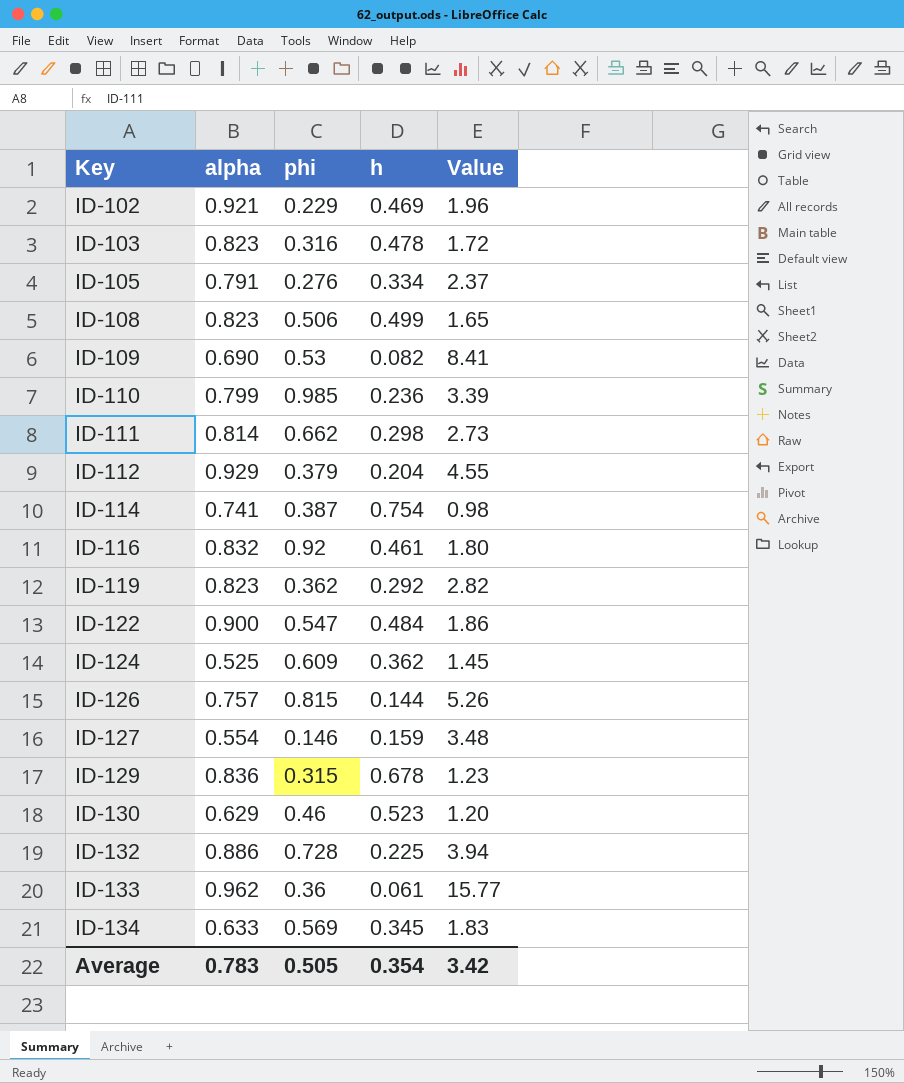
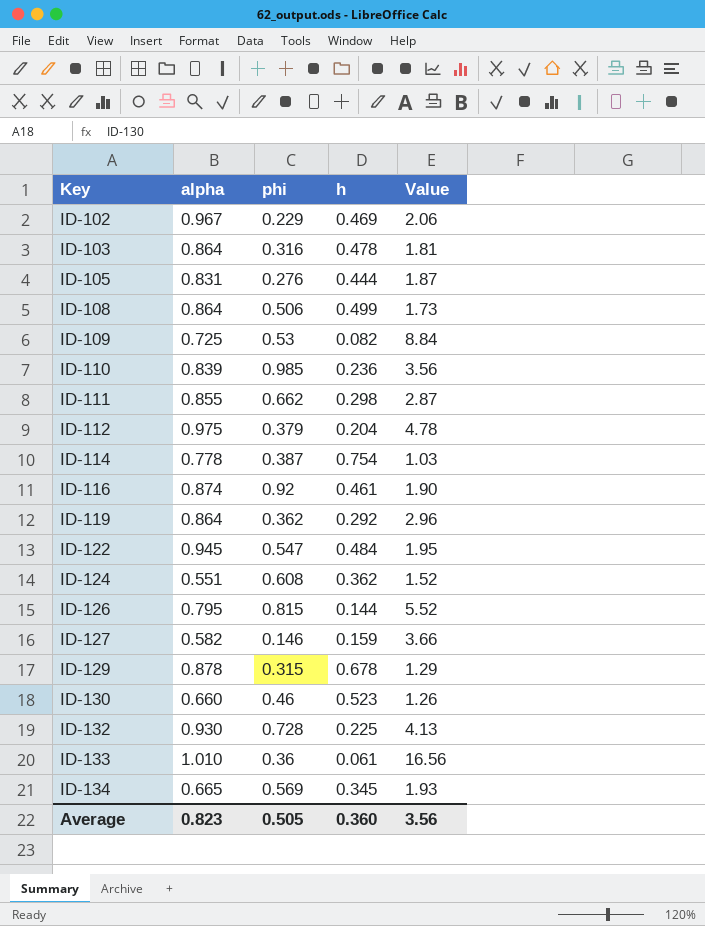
ID-102 | alpha: 0.921 -> 0.967
ID-102 | Value: 1.96 -> 2.06
ID-103 | alpha: 0.823 -> 0.864
ID-103 | Value: 1.72 -> 1.81
ID-105 | alpha: 0.791 -> 0.831
ID-105 | h: 0.334 -> 0.444
ID-105 | Value: 2.37 -> 1.87
ID-108 | alpha: 0.823 -> 0.864
ID-108 | Value: 1.65 -> 1.73
ID-109 | alpha: 0.690 -> 0.725
ID-109 | Value: 8.41 -> 8.84
ID-110 | alpha: 0.799 -> 0.839
ID-110 | Value: 3.39 -> 3.56
ID-111 | alpha: 0.814 -> 0.855
ID-111 | Value: 2.73 -> 2.87
ID-112 | alpha: 0.929 -> 0.975
ID-112 | Value: 4.55 -> 4.78
ID-114 | alpha: 0.741 -> 0.778
ID-114 | Value: 0.98 -> 1.03
ID-116 | alpha: 0.832 -> 0.874
ID-116 | Value: 1.80 -> 1.90
ID-119 | alpha: 0.823 -> 0.864
ID-119 | Value: 2.82 -> 2.96
ID-122 | alpha: 0.900 -> 0.945
ID-122 | Value: 1.86 -> 1.95
ID-124 | alpha: 0.525 -> 0.551
ID-124 | phi: 0.609 -> 0.608
ID-124 | Value: 1.45 -> 1.52
ID-126 | alpha: 0.757 -> 0.795
ID-126 | Value: 5.26 -> 5.52
ID-127 | alpha: 0.554 -> 0.582
ID-127 | Value: 3.48 -> 3.66
ID-129 | alpha: 0.836 -> 0.878
ID-129 | Value: 1.23 -> 1.29
ID-130 | alpha: 0.629 -> 0.660
ID-130 | Value: 1.20 -> 1.26
ID-132 | alpha: 0.886 -> 0.930
ID-132 | Value: 3.94 -> 4.13
ID-133 | alpha: 0.962 -> 1.010
ID-133 | Value: 15.77 -> 16.56
ID-134 | alpha: 0.633 -> 0.665
ID-134 | Value: 1.83 -> 1.93
Average | alpha: 0.783 -> 0.823
Average | h: 0.354 -> 0.360
Average | Value: 3.42 -> 3.56

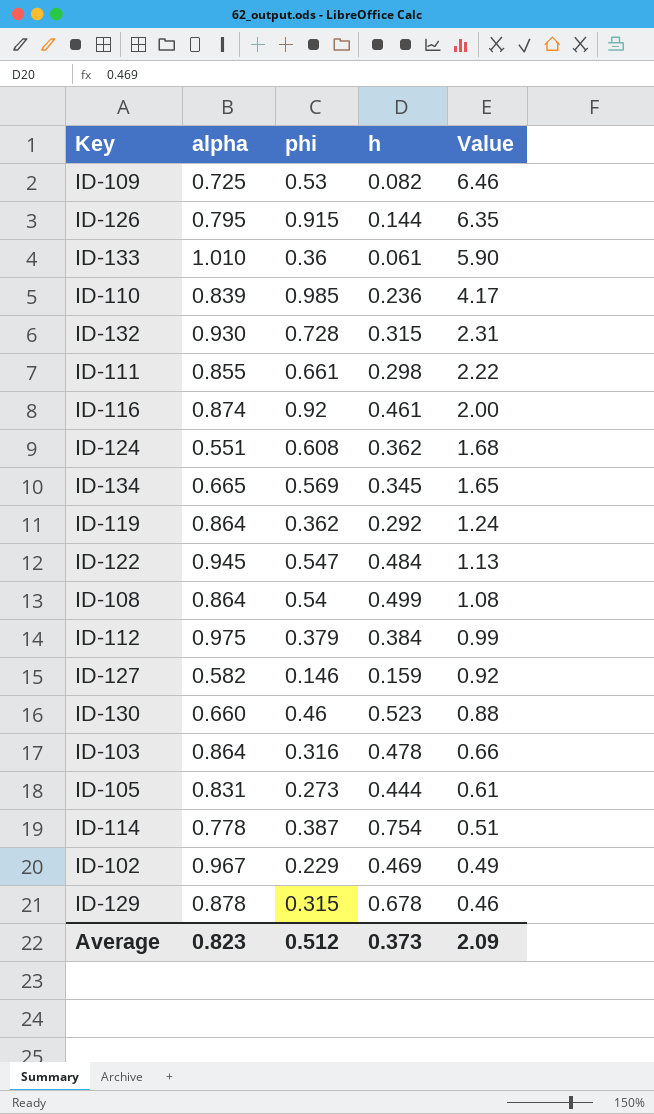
row order: Key ascending -> Value descending
column Value | formula: [alpha] / [h] -> [phi] / [h]
ID-126 | phi: 0.815 -> 0.915
ID-132 | h: 0.225 -> 0.315
ID-111 | phi: 0.662 -> 0.661
ID-108 | phi: 0.506 -> 0.54
ID-112 | h: 0.204 -> 0.384
ID-105 | phi: 0.276 -> 0.273
Average | phi: 0.505 -> 0.512
Average | h: 0.360 -> 0.373
Average | Value: 3.56 -> 2.09

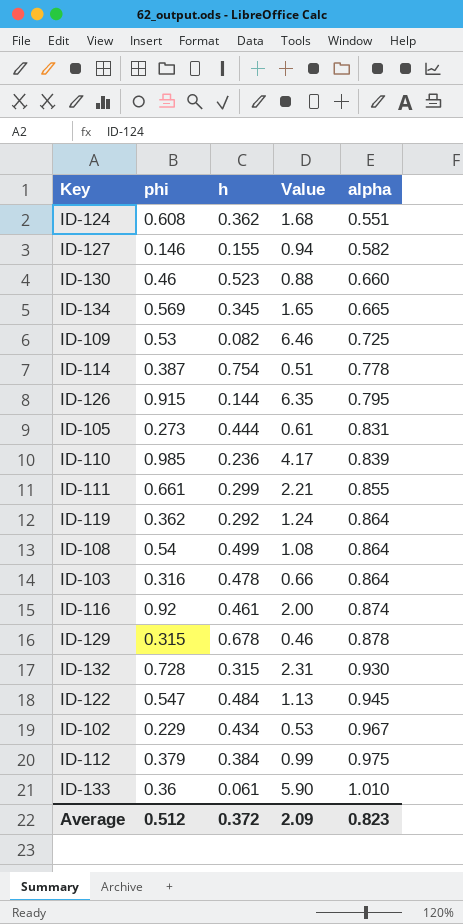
row order: Value descending -> alpha ascending
column alpha | position: 2 -> 5
ID-127 | h: 0.159 -> 0.155
ID-127 | Value: 0.92 -> 0.94
ID-111 | h: 0.298 -> 0.299
ID-111 | Value: 2.22 -> 2.21
ID-102 | h: 0.469 -> 0.434
ID-102 | Value: 0.49 -> 0.53
Average | h: 0.373 -> 0.372

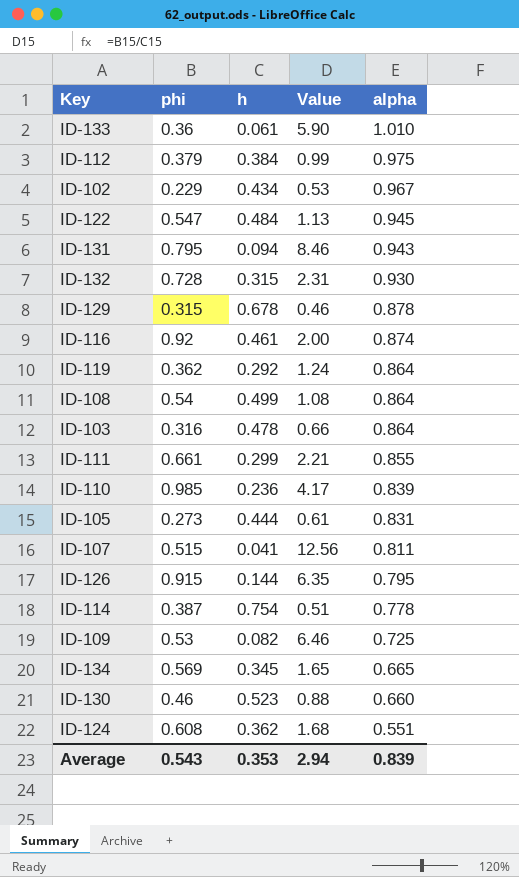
row order: alpha ascending -> alpha descending
row ID-127: 0.146 | 0.155 | 0.94 | 0.582 -> none
row ID-131: none -> 0.795 | 0.094 | 8.46 | 0.943
row ID-107: none -> 0.515 | 0.041 | 12.56 | 0.811
Average | phi: 0.512 -> 0.543
Average | h: 0.372 -> 0.353
Average | Value: 2.09 -> 2.94
Average | alpha: 0.823 -> 0.839

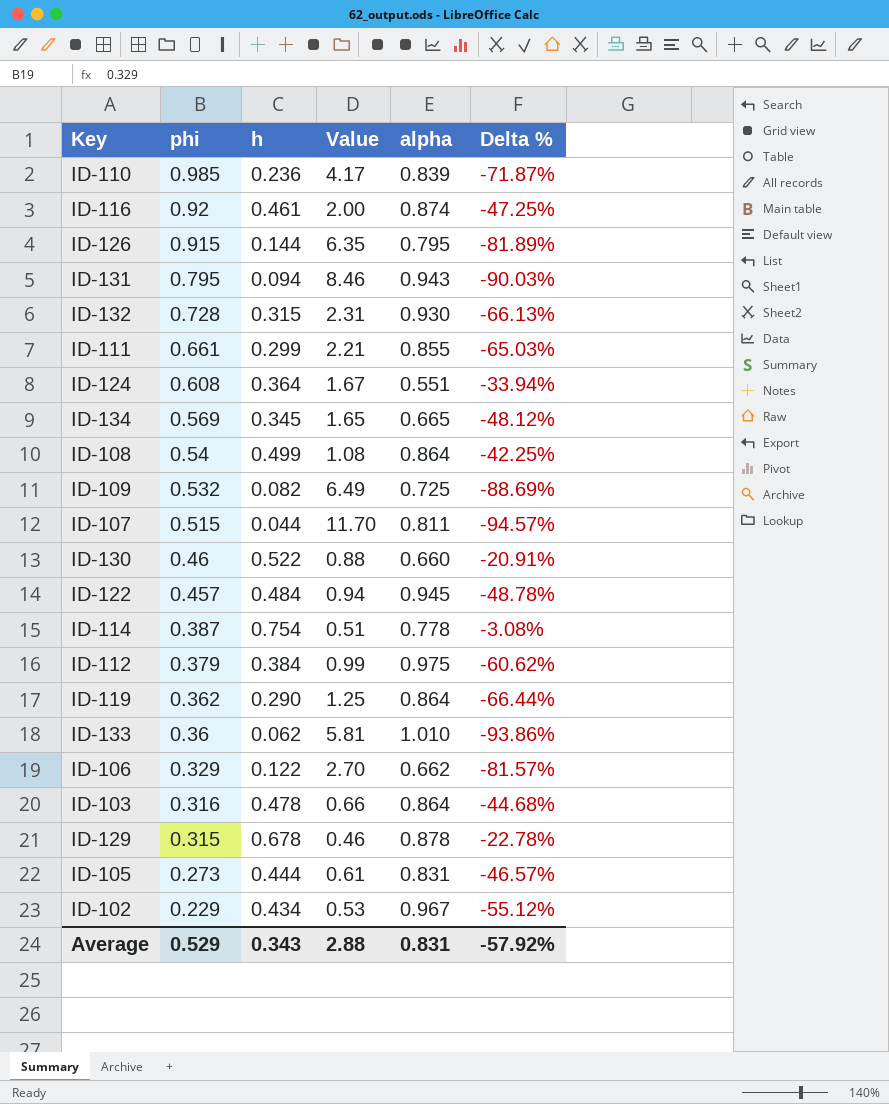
row order: alpha descending -> phi descending
column Delta % | formula: none -> ([h] - [alpha]) / [alpha]
ID-124 | h: 0.362 -> 0.364
ID-124 | Value: 1.68 -> 1.67
ID-109 | phi: 0.53 -> 0.532
ID-109 | Value: 6.46 -> 6.49
ID-107 | h: 0.041 -> 0.044
ID-107 | Value: 12.56 -> 11.70
ID-130 | h: 0.523 -> 0.522
ID-122 | phi: 0.547 -> 0.457
ID-122 | Value: 1.13 -> 0.94
ID-119 | h: 0.292 -> 0.290
ID-119 | Value: 1.24 -> 1.25
ID-133 | h: 0.061 -> 0.062
ID-133 | Value: 5.90 -> 5.81
row ID-106: none -> 0.329 | 0.122 | 2.70 | 0.662 | -81.57%
Average | phi: 0.543 -> 0.529
Average | h: 0.353 -> 0.343
Average | Value: 2.94 -> 2.88
Average | alpha: 0.839 -> 0.831

